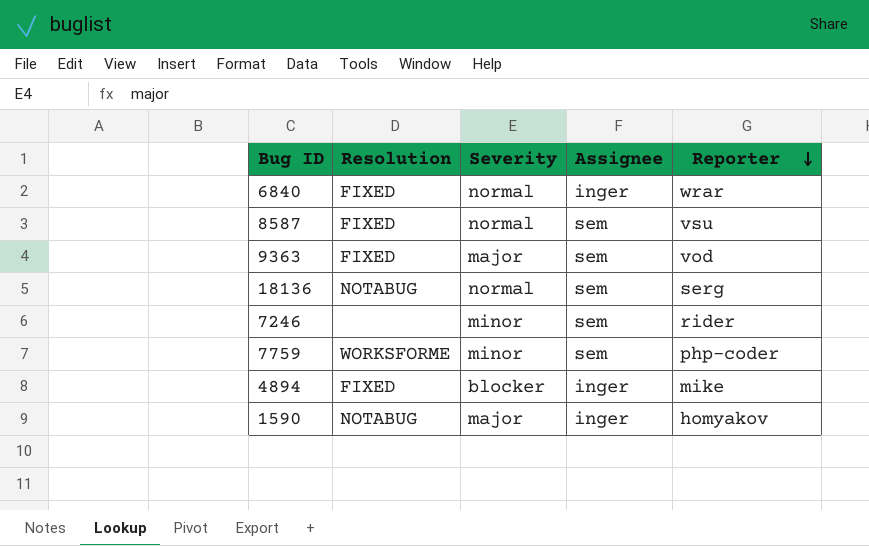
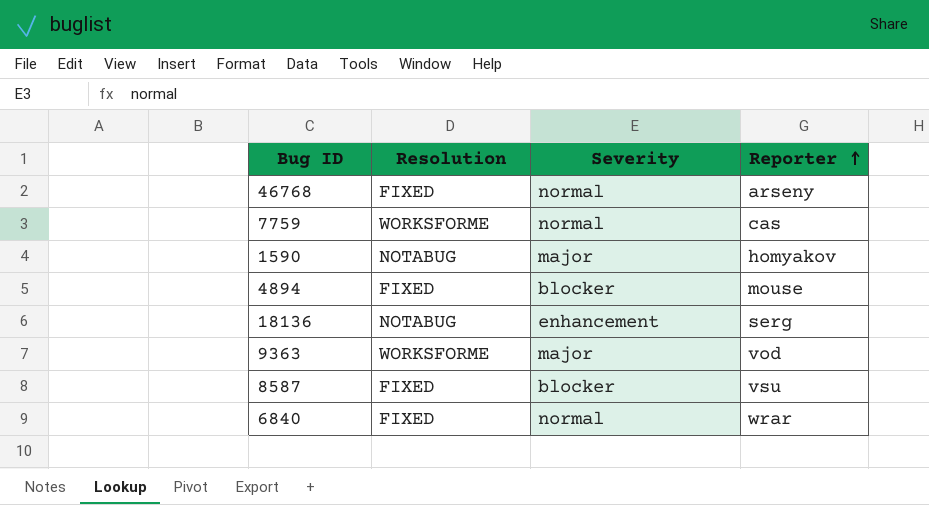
row order: Reporter descending -> Reporter ascending
column Assignee | position: 4 -> none
row 7246: none | minor | sem | rider -> none
row 46768: none -> FIXED | normal | arseny
7759 | Severity: minor -> normal
7759 | Reporter: php-coder -> cas
4894 | Reporter: mike -> mouse
18136 | Severity: normal -> enhancement
9363 | Resolution: FIXED -> WORKSFORME
8587 | Severity: normal -> blocker

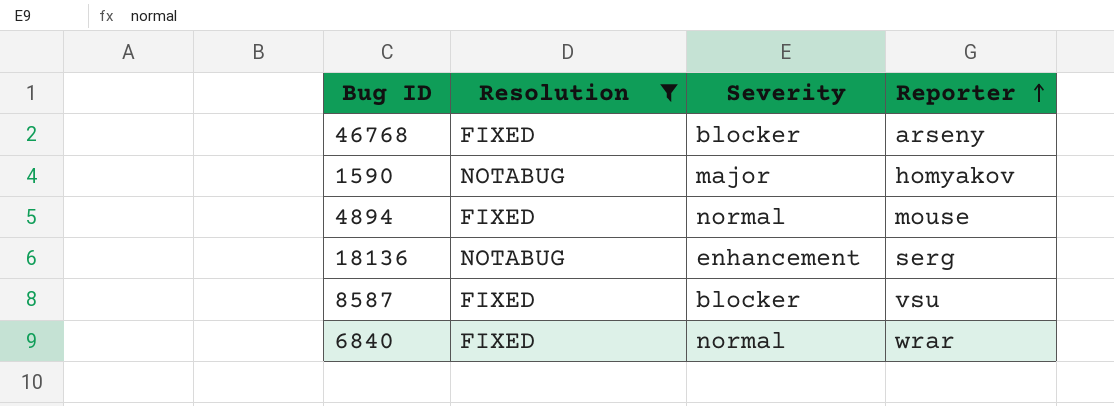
filter: none -> Resolution != WORKSFORME
46768 | Severity: normal -> blocker
4894 | Severity: blocker -> normal

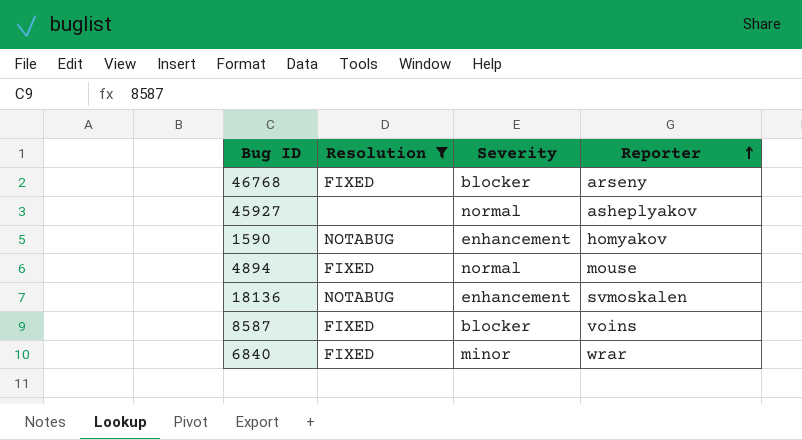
row 45927: none -> none | normal | asheplyakov
1590 | Severity: major -> enhancement
18136 | Reporter: serg -> svmoskalen
8587 | Reporter: vsu -> voins
6840 | Severity: normal -> minor

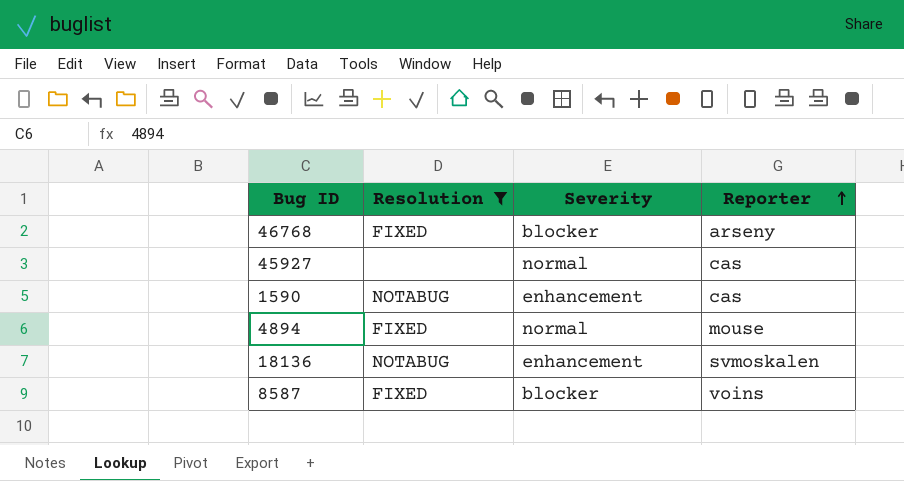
row 6840: FIXED | minor | wrar -> none
45927 | Reporter: asheplyakov -> cas
1590 | Reporter: homyakov -> cas

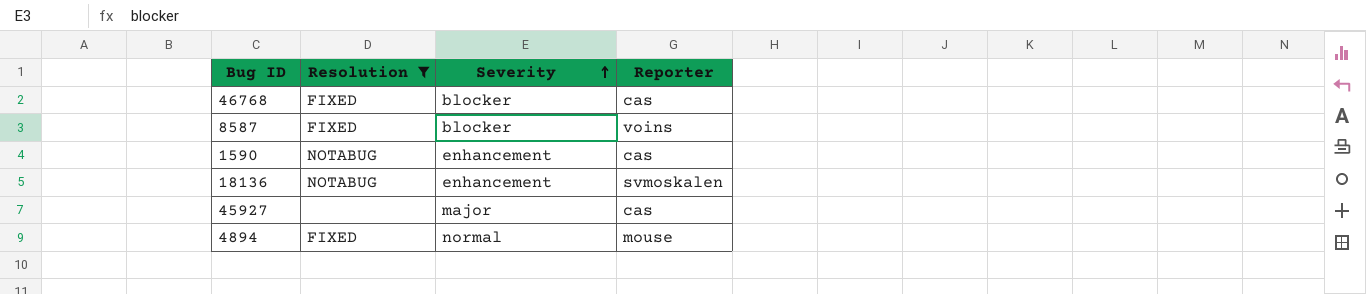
row order: Reporter ascending -> Severity ascending
46768 | Reporter: arseny -> cas
45927 | Severity: normal -> major

